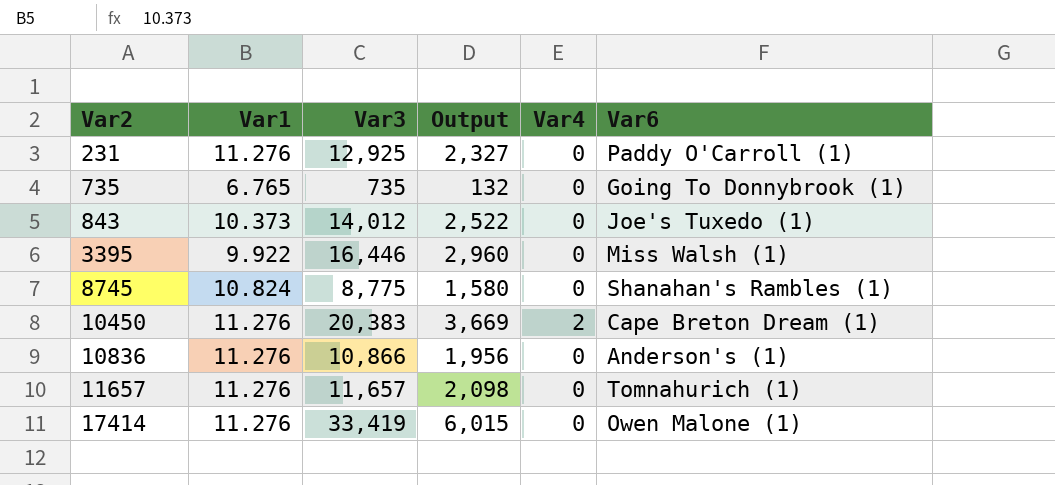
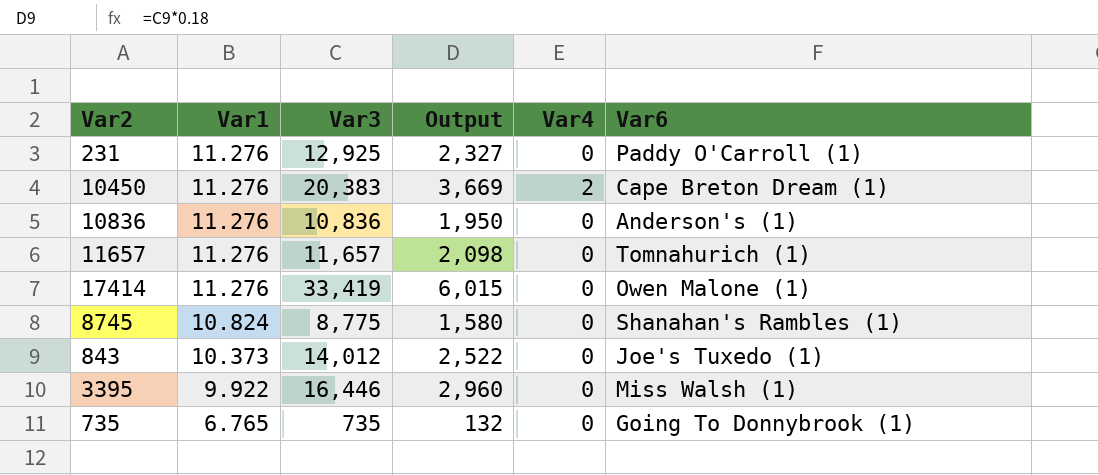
row order: Var2 ascending -> Var1 descending
10836 | Var3: 10,866 -> 10,836
10836 | Output: 1,956 -> 1,950

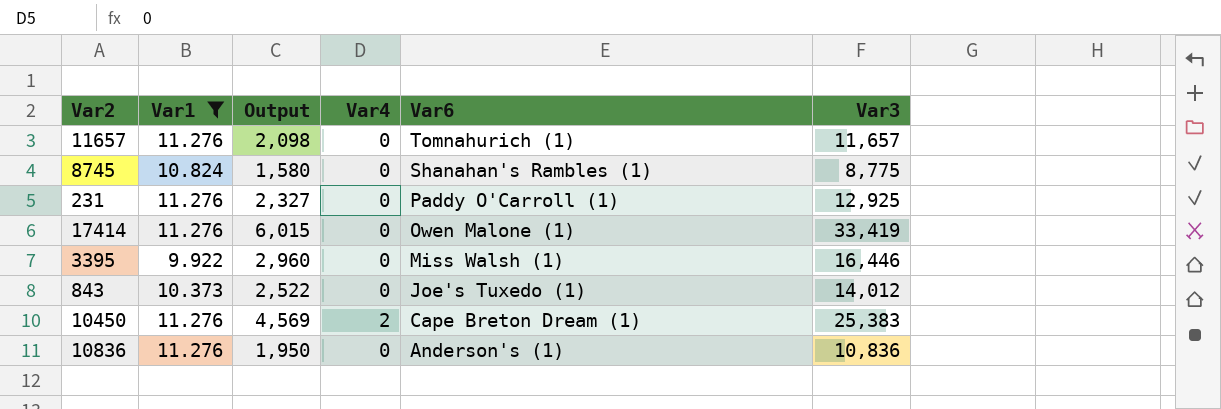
filter: none -> Var1 != 6.765
row order: Var1 descending -> Var6 descending
column Var3 | position: 3 -> 6
10450 | Output: 3,669 -> 4,569
10450 | Var3: 20,383 -> 25,383

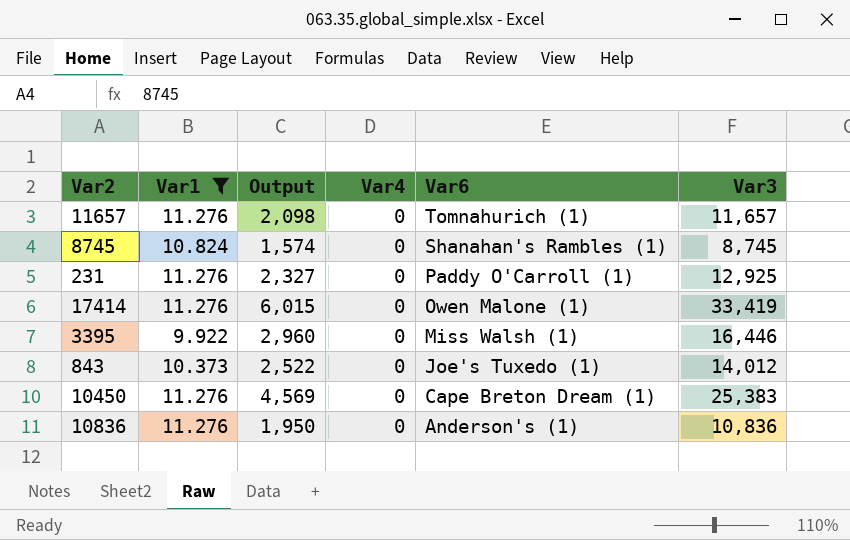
8745 | Output: 1,580 -> 1,574
8745 | Var3: 8,775 -> 8,745
10450 | Var4: 2 -> 0

